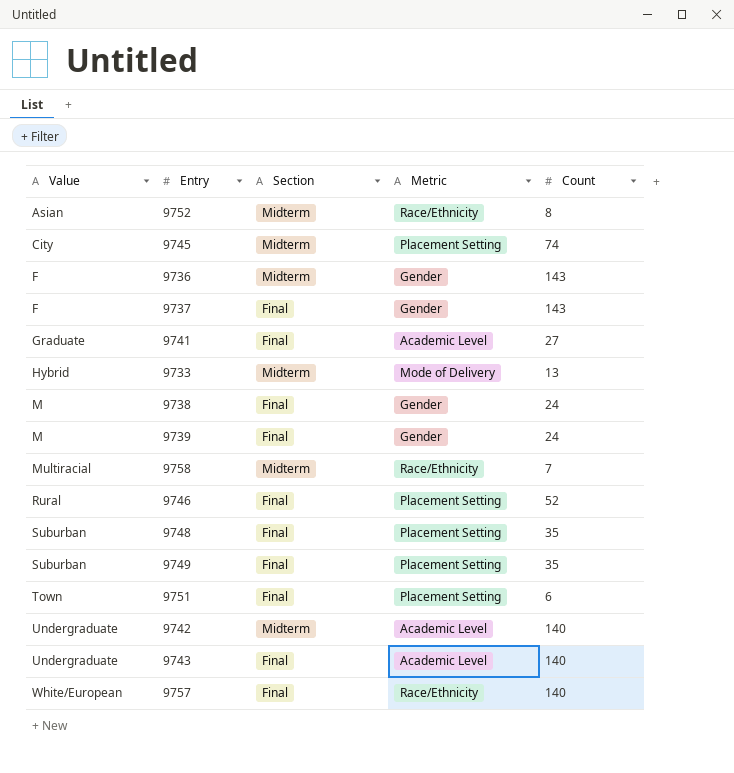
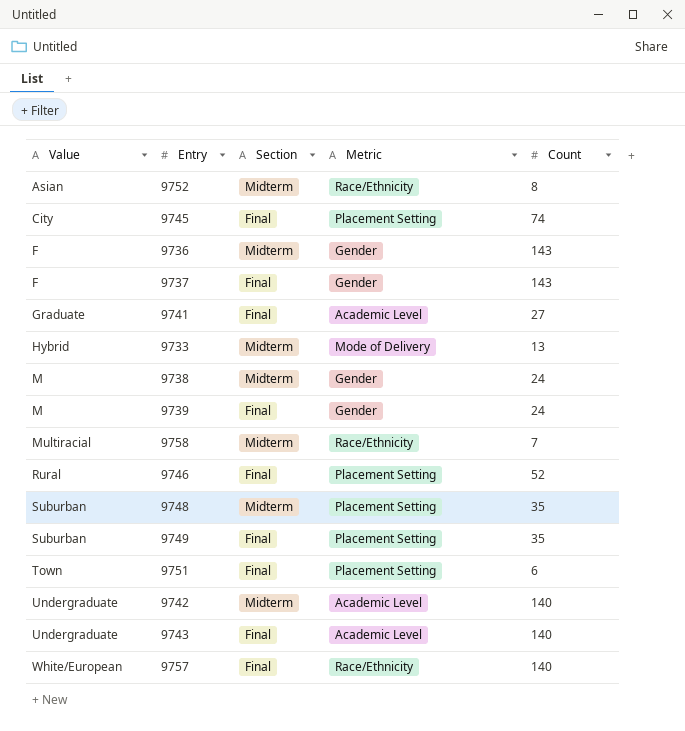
9745 | Section: Midterm -> Final
9738 | Section: Final -> Midterm
9748 | Section: Final -> Midterm

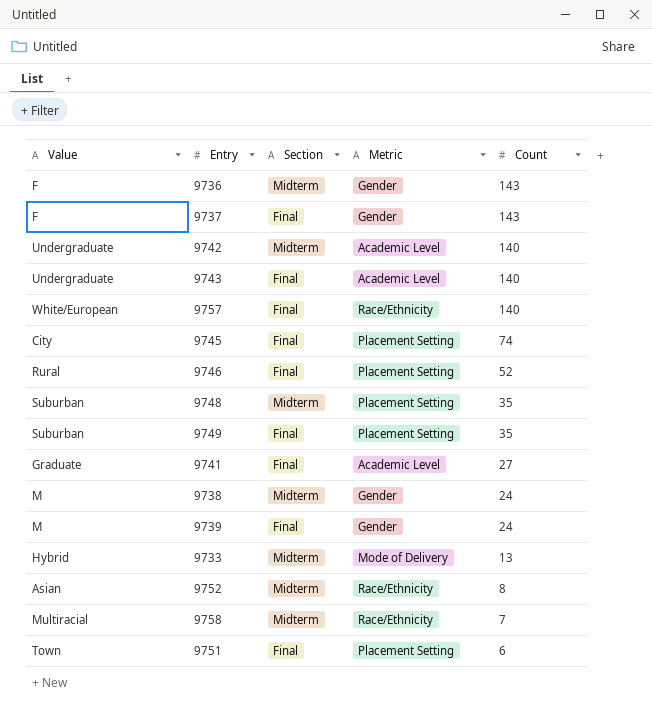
row order: Value ascending -> Count descending

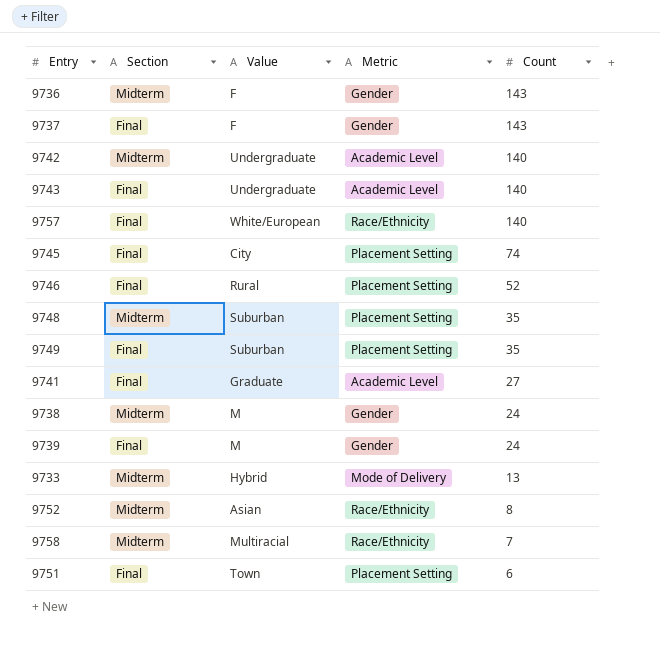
column Value | position: 1 -> 3

